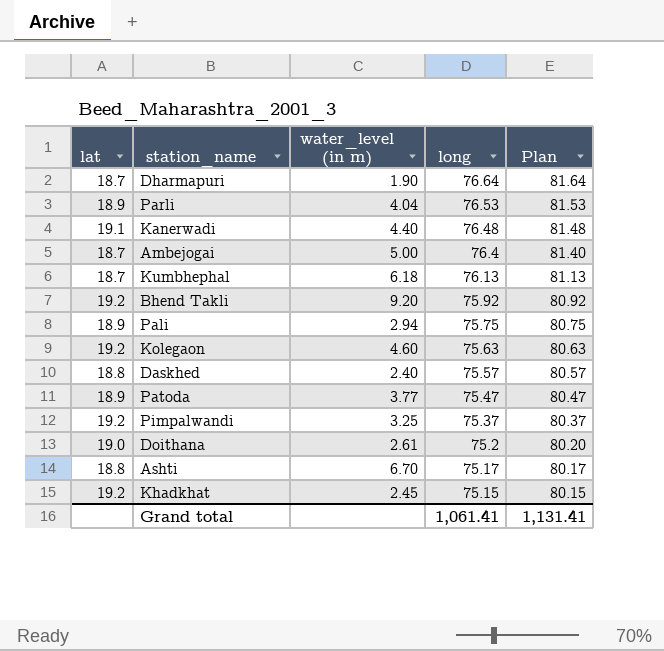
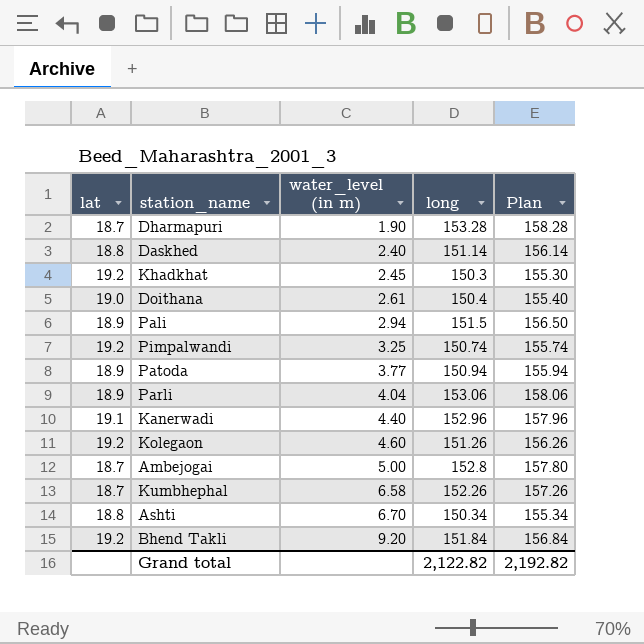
row order: long descending -> water_level (in m) ascending
Dharmapuri | long: 76.64 -> 153.28
Dharmapuri | Plan: 81.64 -> 158.28
Daskhed | long: 75.57 -> 151.14
Daskhed | Plan: 80.57 -> 156.14
Khadkhat | long: 75.15 -> 150.3
Khadkhat | Plan: 80.15 -> 155.30
Doithana | long: 75.2 -> 150.4
Doithana | Plan: 80.20 -> 155.40
Pali | long: 75.75 -> 151.5
Pali | Plan: 80.75 -> 156.50
Pimpalwandi | long: 75.37 -> 150.74
Pimpalwandi | Plan: 80.37 -> 155.74
Patoda | long: 75.47 -> 150.94
Patoda | Plan: 80.47 -> 155.94
Parli | long: 76.53 -> 153.06
Parli | Plan: 81.53 -> 158.06
Kanerwadi | long: 76.48 -> 152.96
Kanerwadi | Plan: 81.48 -> 157.96
Kolegaon | long: 75.63 -> 151.26
Kolegaon | Plan: 80.63 -> 156.26
Ambejogai | long: 76.4 -> 152.8
Ambejogai | Plan: 81.40 -> 157.80
Kumbhephal | water_level (in m): 6.18 -> 6.58
Kumbhephal | long: 76.13 -> 152.26
Kumbhephal | Plan: 81.13 -> 157.26
Ashti | long: 75.17 -> 150.34
Ashti | Plan: 80.17 -> 155.34
Bhend Takli | long: 75.92 -> 151.84
Bhend Takli | Plan: 80.92 -> 156.84
Grand total | long: 1,061.41 -> 2,122.82
Grand total | Plan: 1,131.41 -> 2,192.82

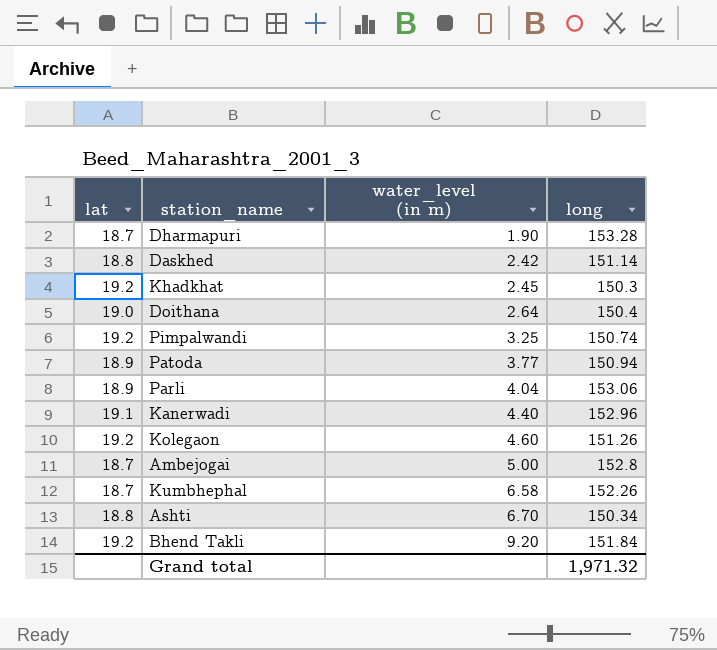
column Plan | formula: [long] + 5 -> none
row Pali: 18.9 | 2.94 | 151.5 | 156.50 -> none
Daskhed | water_level (in m): 2.40 -> 2.42
Doithana | water_level (in m): 2.61 -> 2.64
Grand total | long: 2,122.82 -> 1,971.32

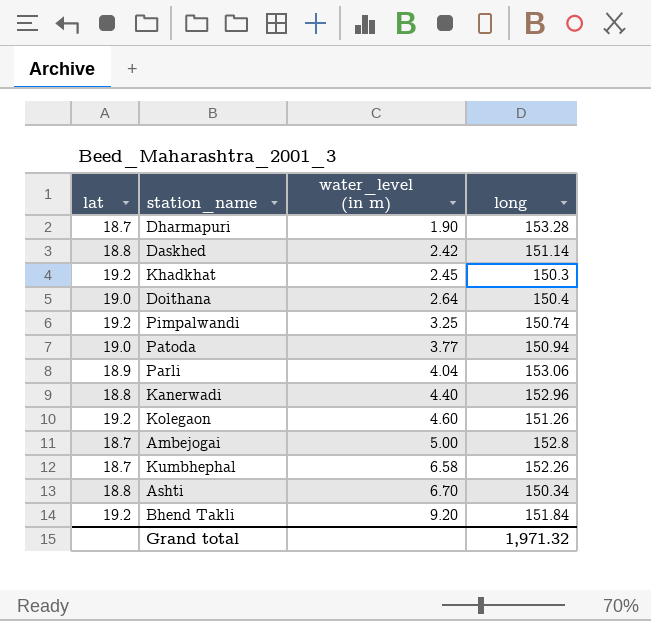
Patoda | lat: 18.9 -> 19.0
Kanerwadi | lat: 19.1 -> 18.8

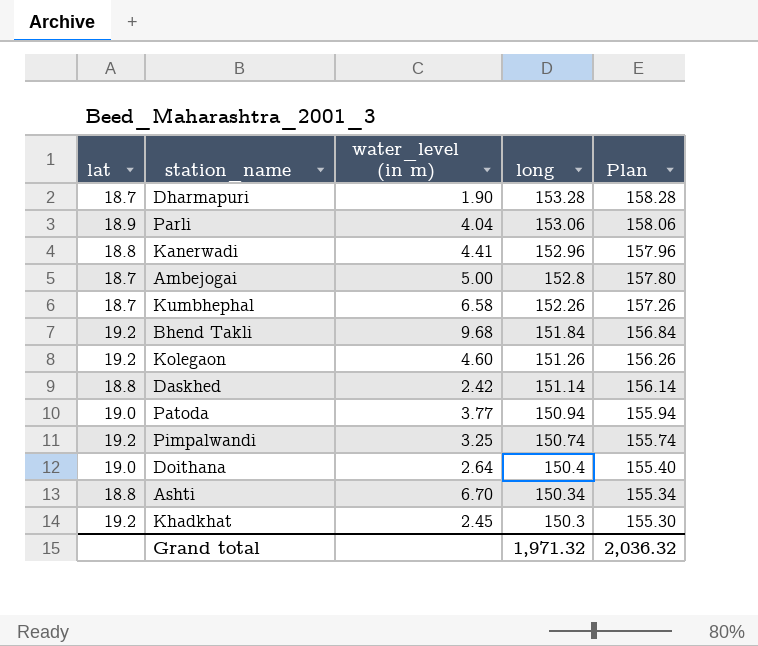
row order: water_level (in m) ascending -> long descending
column Plan | formula: none -> [long] + 5
Kanerwadi | water_level (in m): 4.40 -> 4.41
Bhend Takli | water_level (in m): 9.20 -> 9.68

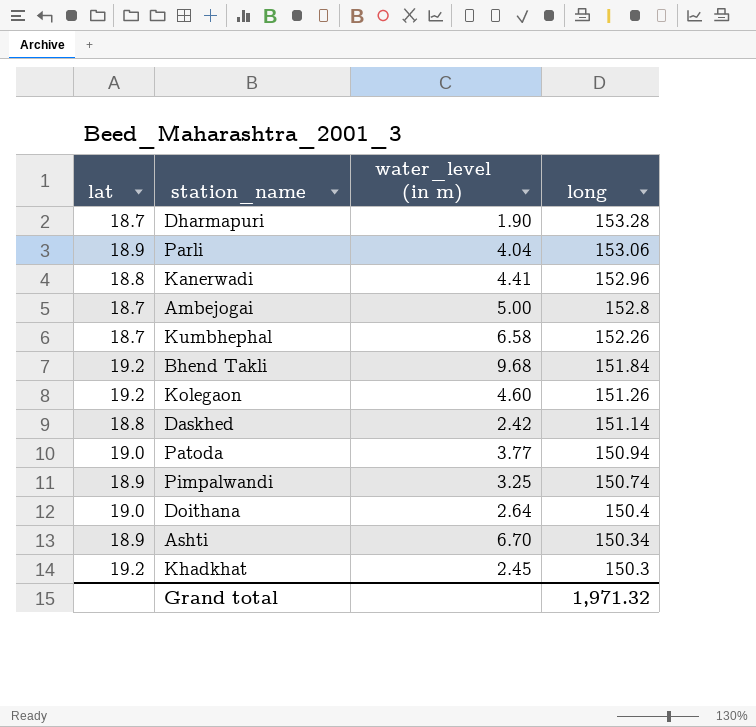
column Plan | formula: [long] + 5 -> none
Pimpalwandi | lat: 19.2 -> 18.9
Ashti | lat: 18.8 -> 18.9

